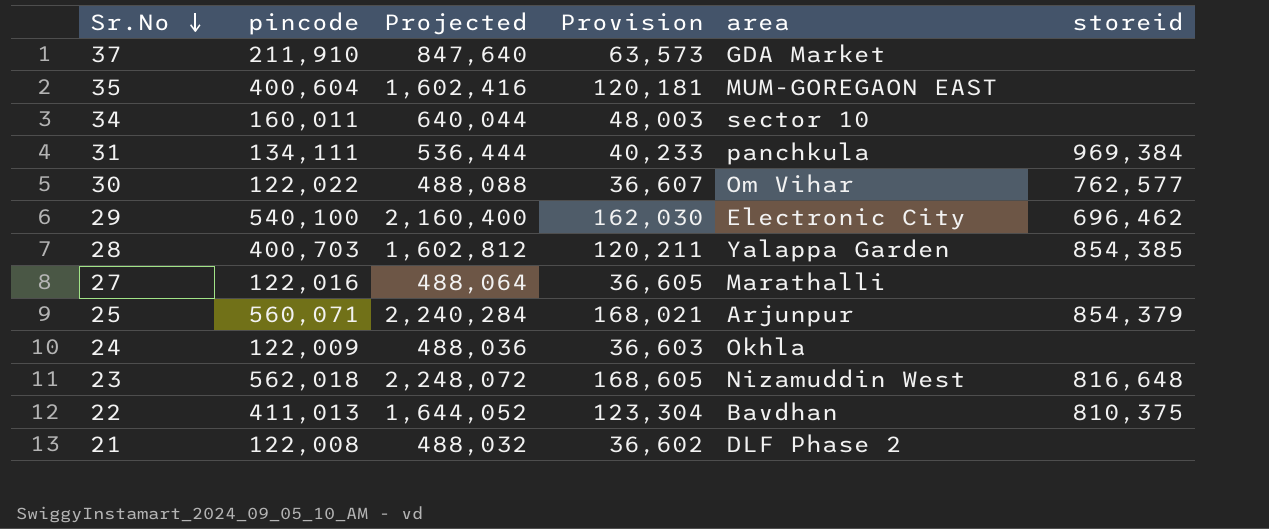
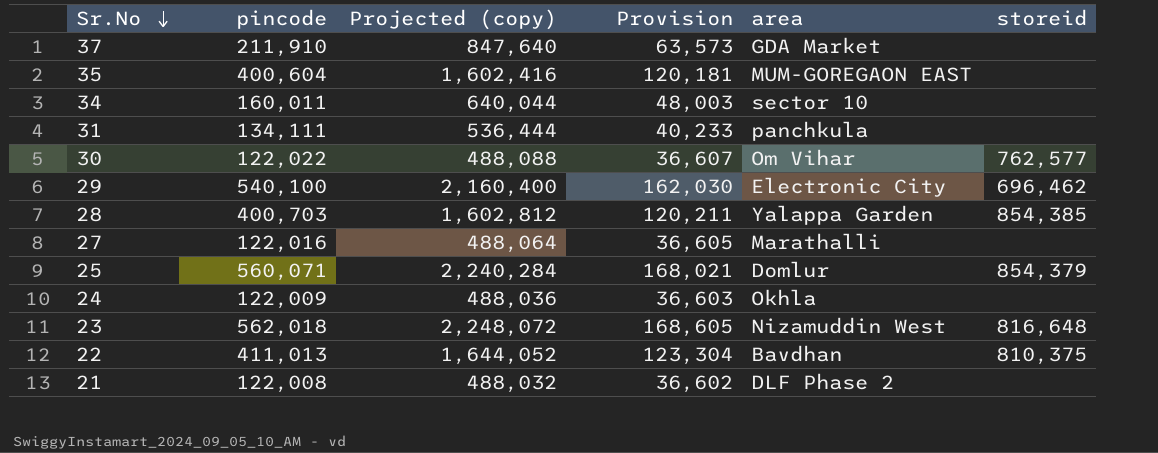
column name: Projected -> Projected (copy)
31 | storeid: 969,384 -> none
25 | area: Arjunpur -> Domlur

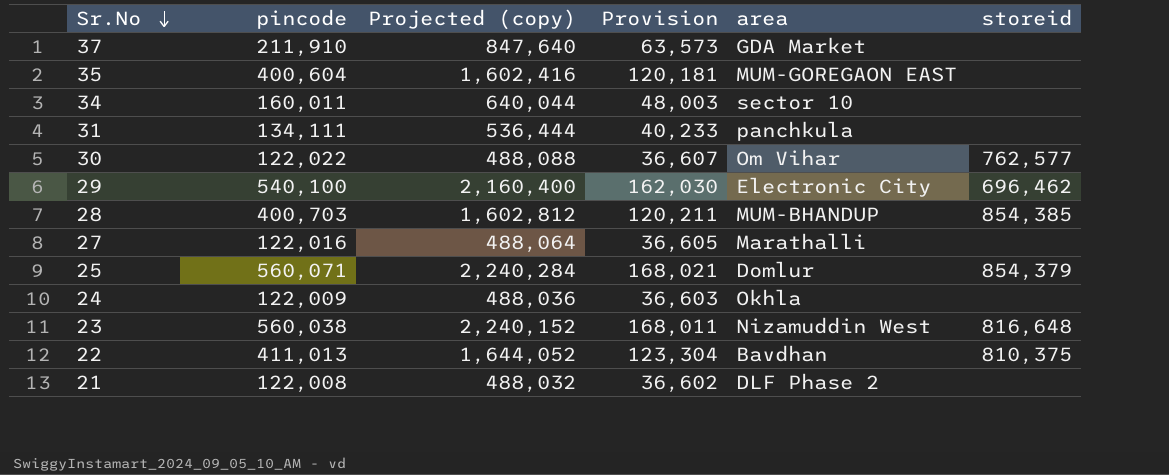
28 | area: Yalappa Garden -> MUM-BHANDUP
23 | pincode: 562,018 -> 560,038
23 | Projected (copy): 2,248,072 -> 2,240,152
23 | Provision: 168,605 -> 168,011

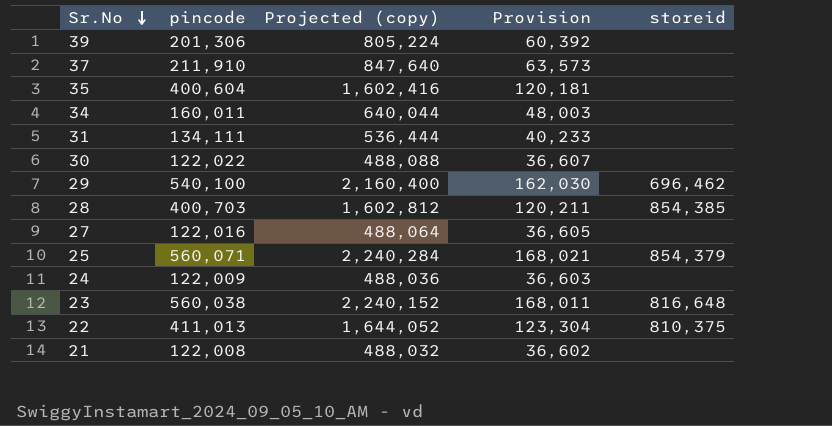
column area | position: 5 -> none
row 39: none -> 201,306 | 805,224 | 60,392 | none
30 | storeid: 762,577 -> none

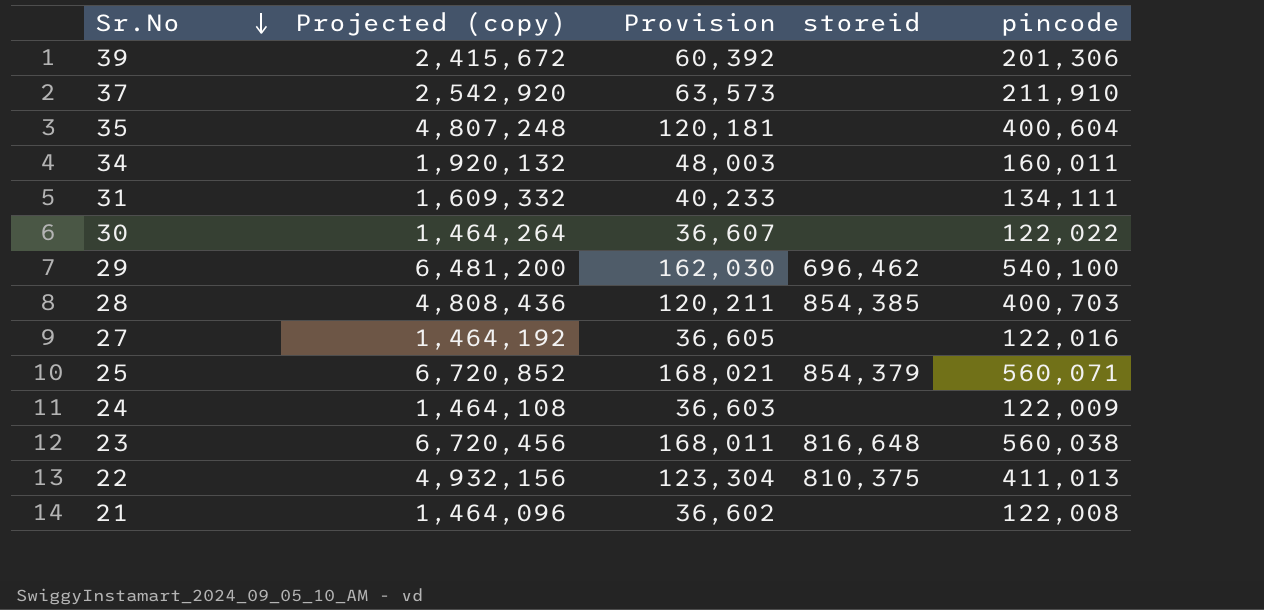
column Projected (copy) | formula: [pincode] * 4 -> [pincode] * 12
column pincode | position: 2 -> 5

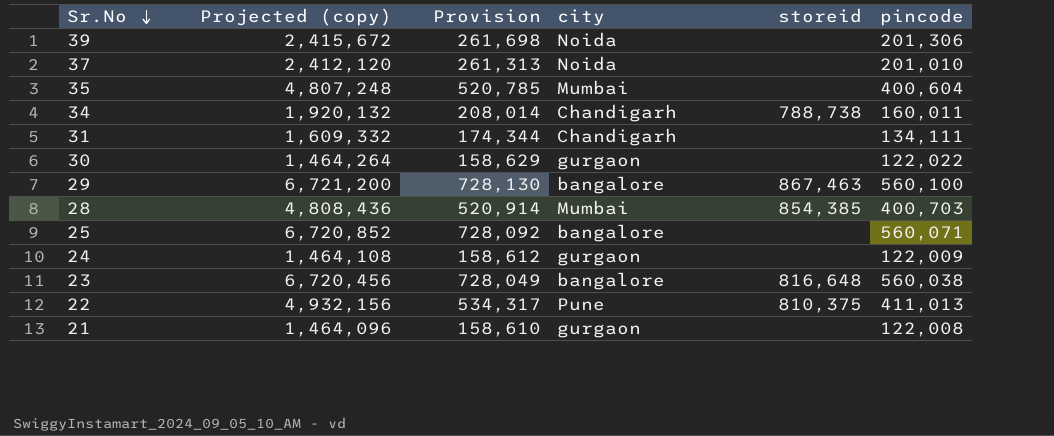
column Provision | formula: [pincode] * 0.3 -> [pincode] * 1.3
column city | position: none -> 4
row 27: 1,464,192 | 36,605 | none | 122,016 -> none
37 | Projected (copy): 2,542,920 -> 2,412,120
37 | pincode: 211,910 -> 201,010
34 | storeid: none -> 788,738
29 | Projected (copy): 6,481,200 -> 6,721,200
29 | storeid: 696,462 -> 867,463
29 | pincode: 540,100 -> 560,100
25 | storeid: 854,379 -> none

